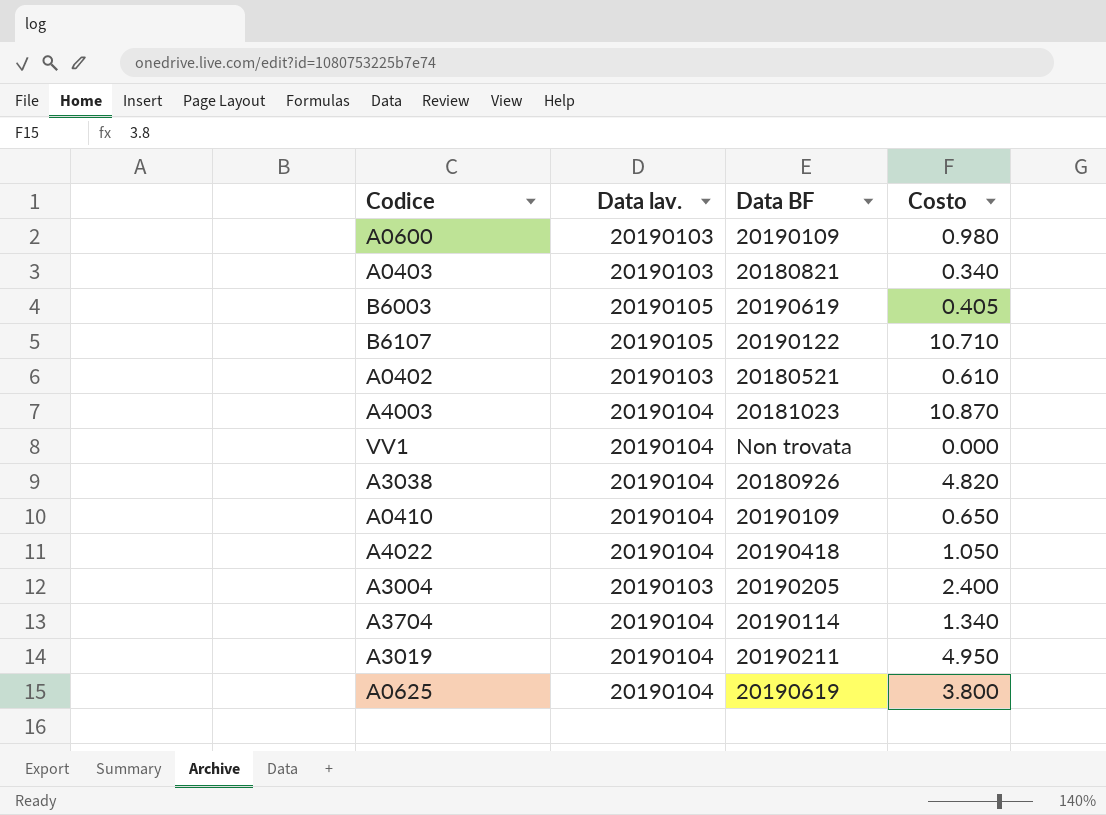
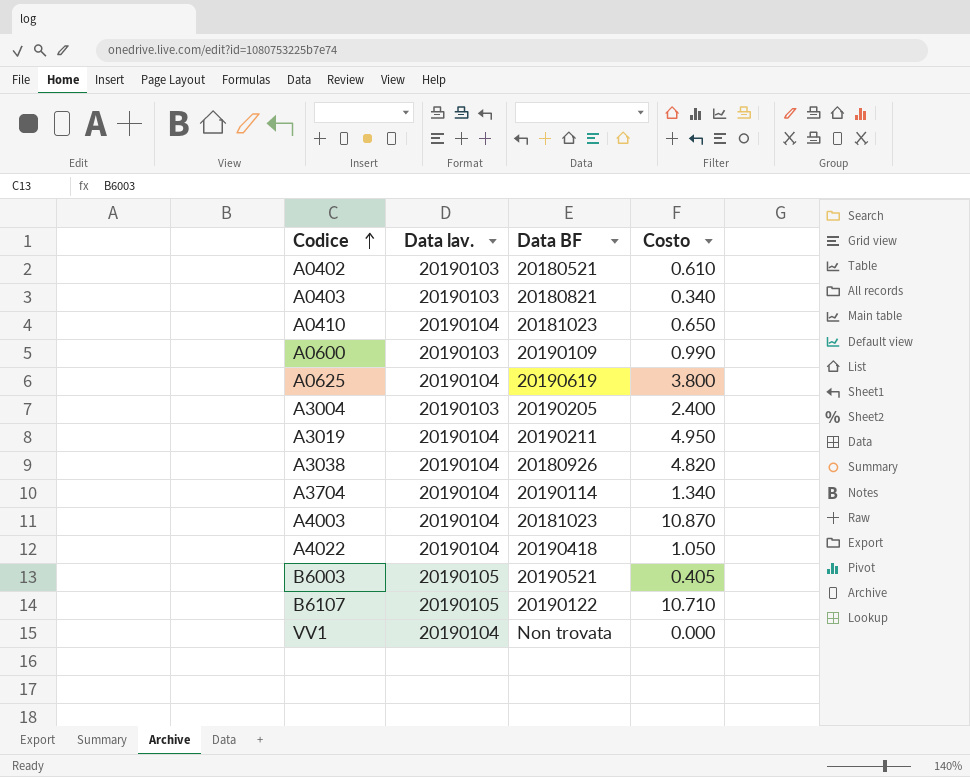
row order: none -> Codice ascending
A0410 | Data BF: 20190109 -> 20181023
A0600 | Costo: 0.980 -> 0.990
B6003 | Data BF: 20190619 -> 20190521

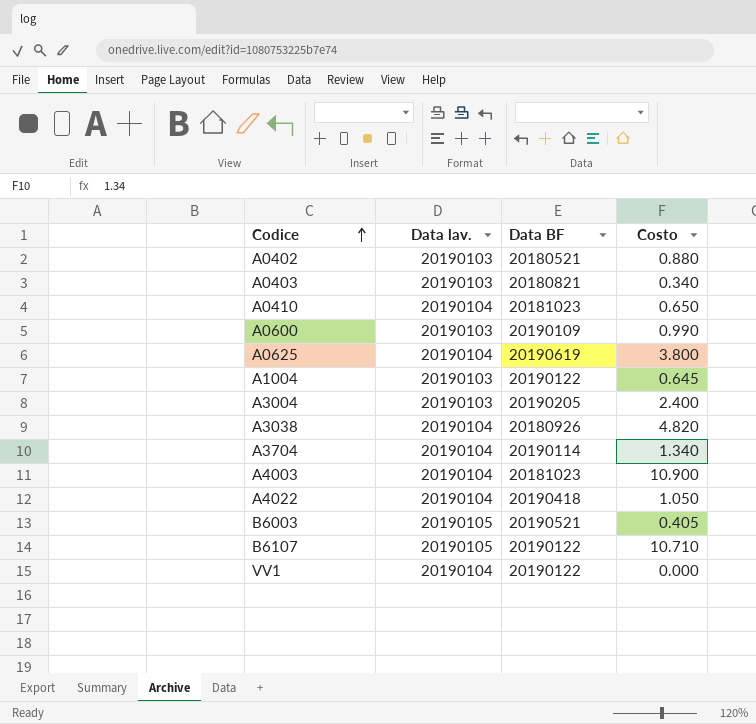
row A3019: 20190104 | 20190211 | 4.950 -> none
A0402 | Costo: 0.610 -> 0.880
row A1004: none -> 20190103 | 20190122 | 0.645
A4003 | Costo: 10.870 -> 10.900
VV1 | Data BF: Non trovata -> 20190122

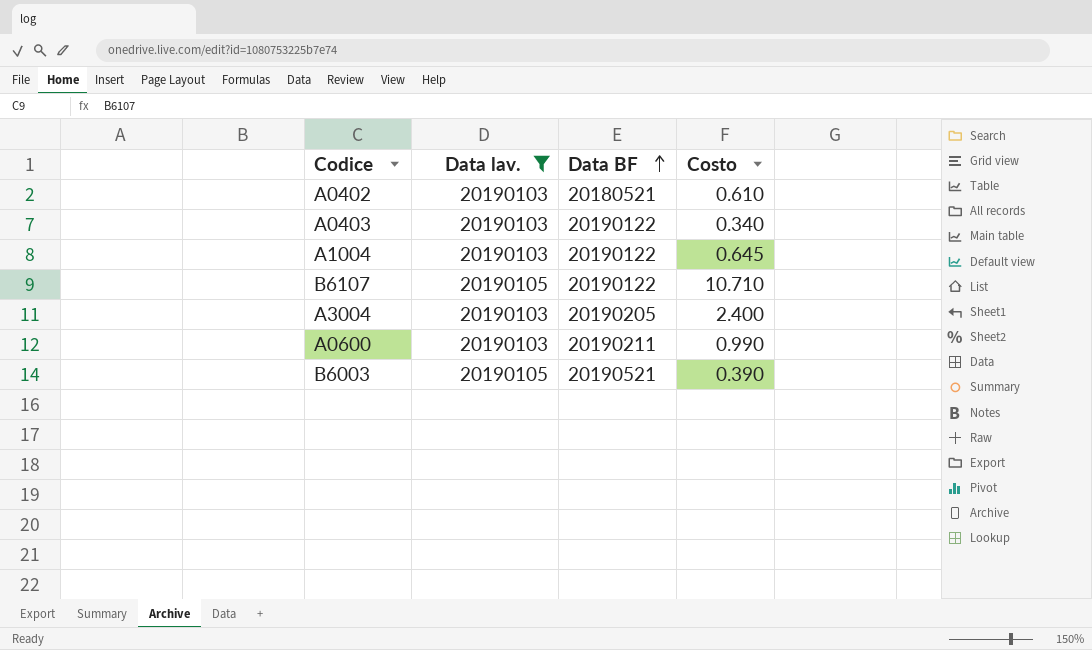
filter: none -> Data lav. != 20190104
row order: Codice ascending -> Data BF ascending
A0402 | Costo: 0.880 -> 0.610
A0403 | Data BF: 20180821 -> 20190122
A0600 | Data BF: 20190109 -> 20190211
B6003 | Costo: 0.405 -> 0.390

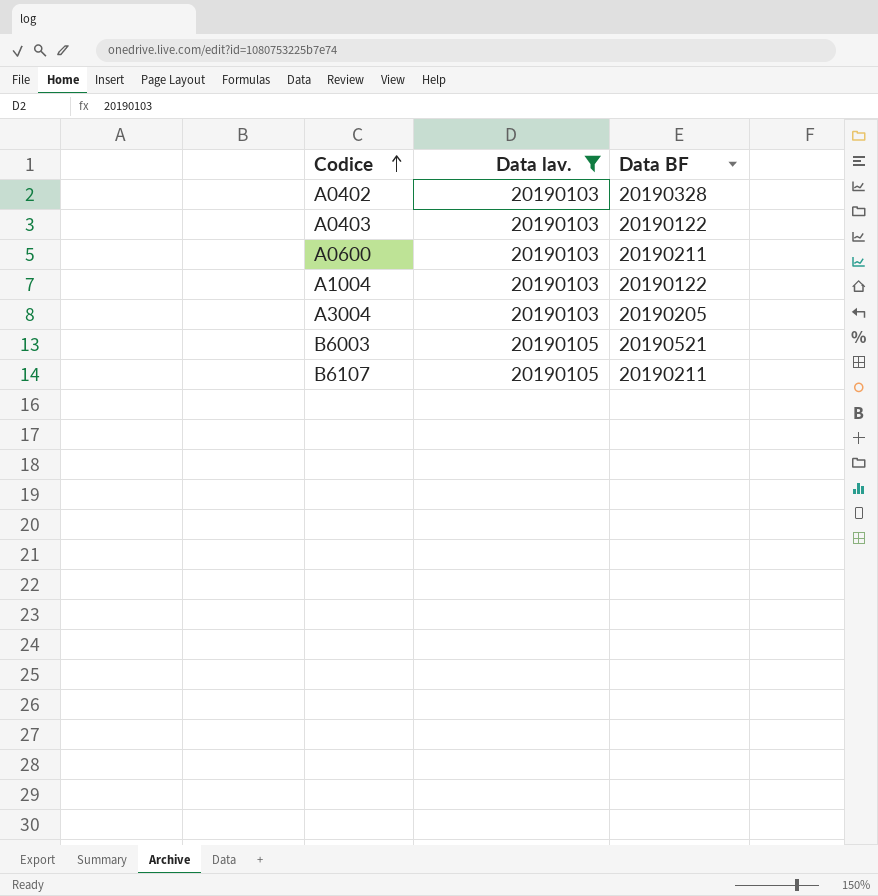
row order: Data BF ascending -> Codice ascending
column Costo | position: 4 -> none
A0402 | Data BF: 20180521 -> 20190328
B6107 | Data BF: 20190122 -> 20190211

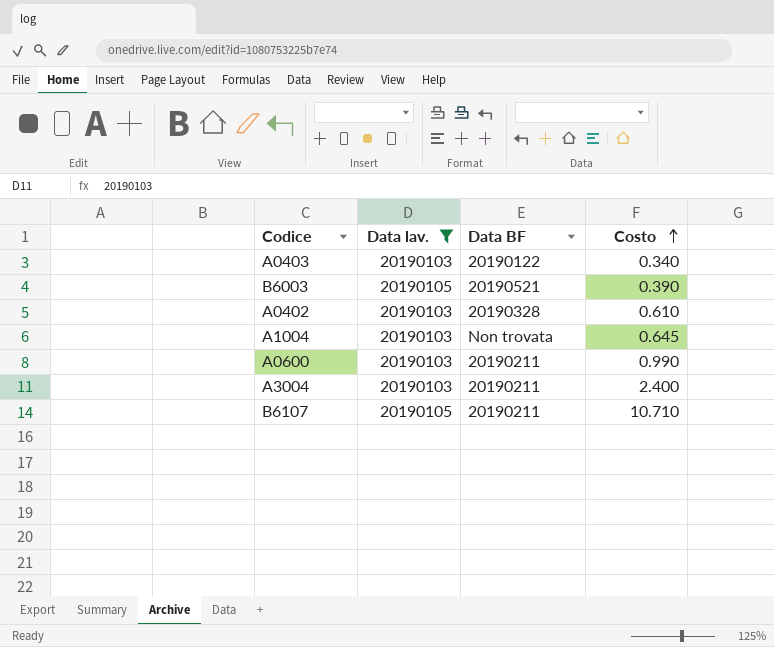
row order: Codice ascending -> Costo ascending
column Costo | position: none -> 4
A1004 | Data BF: 20190122 -> Non trovata
A3004 | Data BF: 20190205 -> 20190211

